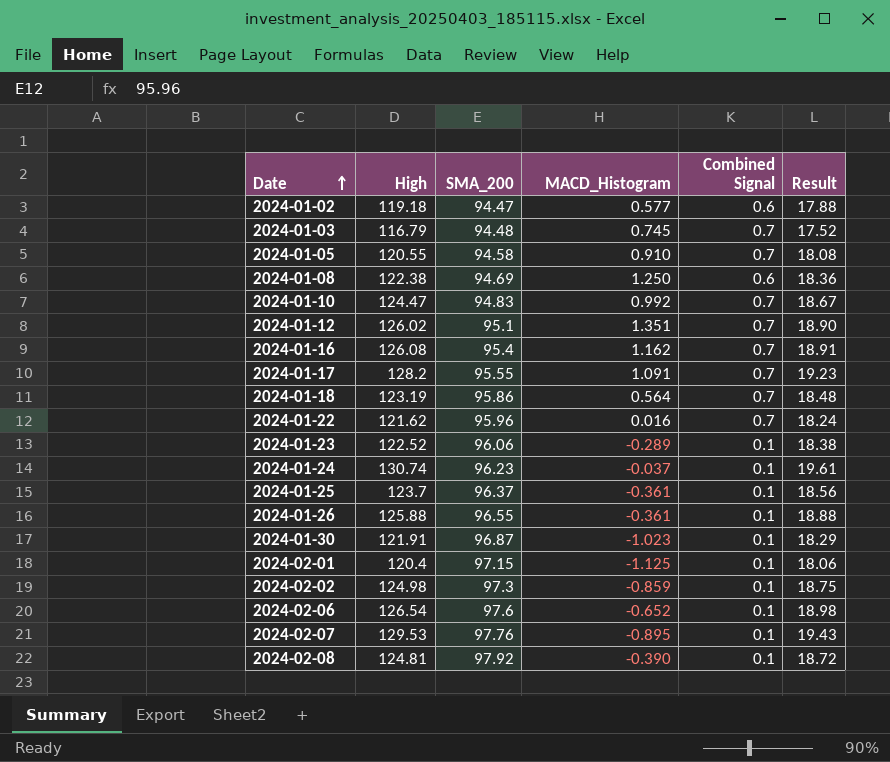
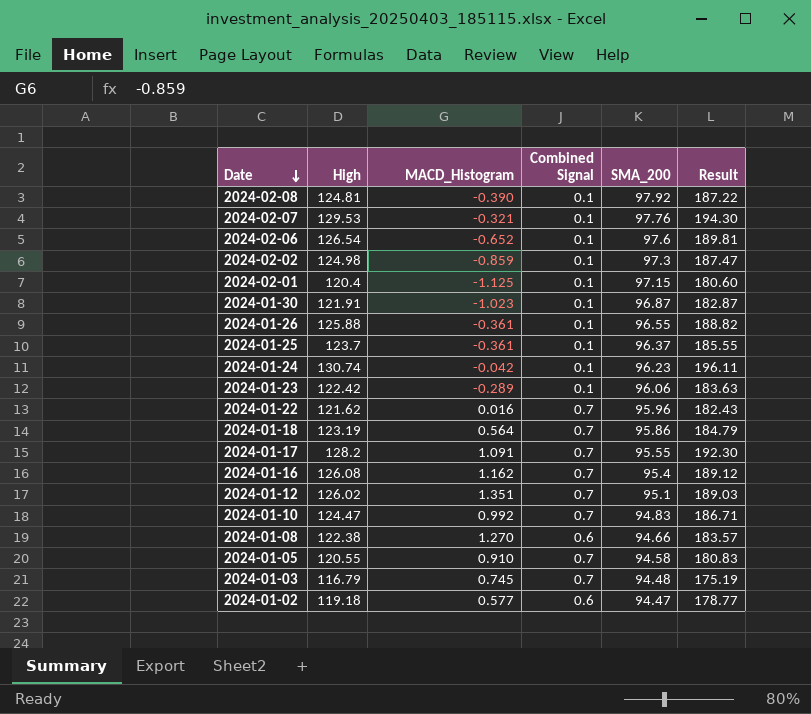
row order: Date ascending -> Date descending
column SMA_200 | position: 3 -> 5
column Result | formula: [High] * 0.15 -> [High] * 1.5
2024-02-07 | MACD_Histogram: -0.895 -> -0.321
2024-01-24 | MACD_Histogram: -0.037 -> -0.042
2024-01-23 | High: 122.52 -> 122.42
2024-01-08 | MACD_Histogram: 1.250 -> 1.270
2024-01-08 | SMA_200: 94.69 -> 94.66

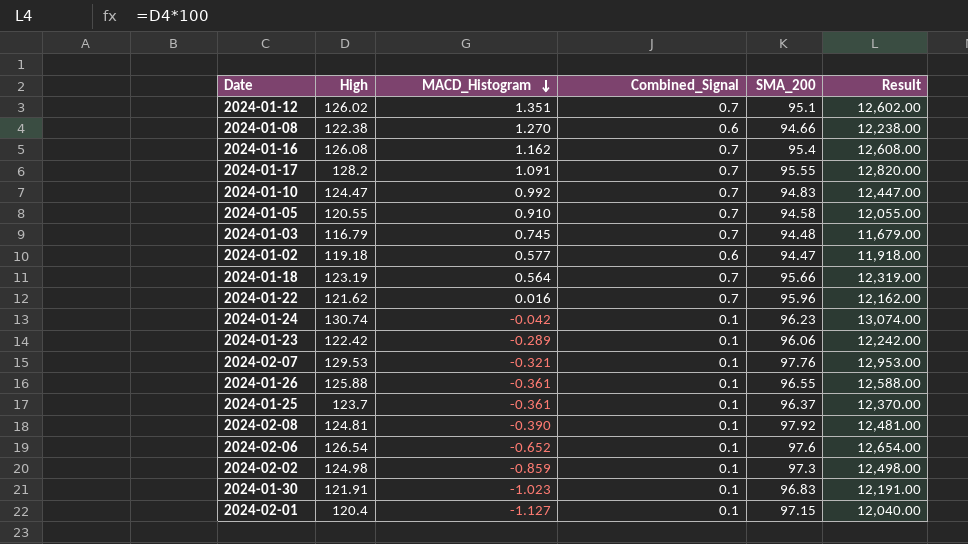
row order: Date descending -> MACD_Histogram descending
column name: Combined Signal -> Combined_Signal
column Result | formula: [High] * 1.5 -> [High] * 100
2024-01-18 | SMA_200: 95.86 -> 95.66
2024-01-30 | SMA_200: 96.87 -> 96.83
2024-02-01 | MACD_Histogram: -1.125 -> -1.127

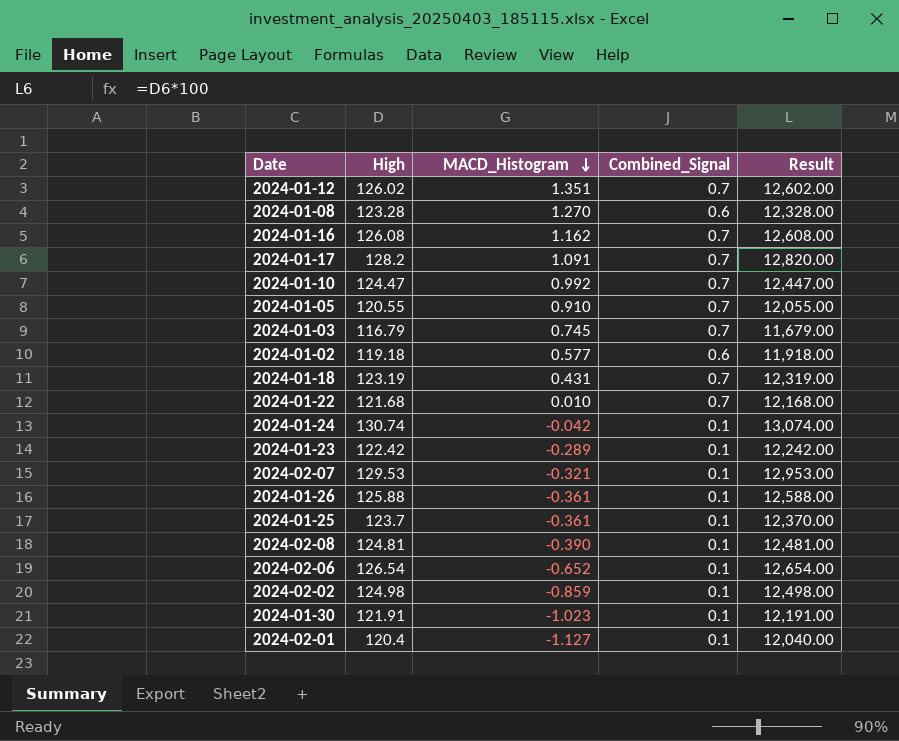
column SMA_200 | position: 5 -> none
2024-01-08 | High: 122.38 -> 123.28
2024-01-08 | Result: 12,238.00 -> 12,328.00
2024-01-18 | MACD_Histogram: 0.564 -> 0.431
2024-01-22 | High: 121.62 -> 121.68
2024-01-22 | MACD_Histogram: 0.016 -> 0.010
2024-01-22 | Result: 12,162.00 -> 12,168.00

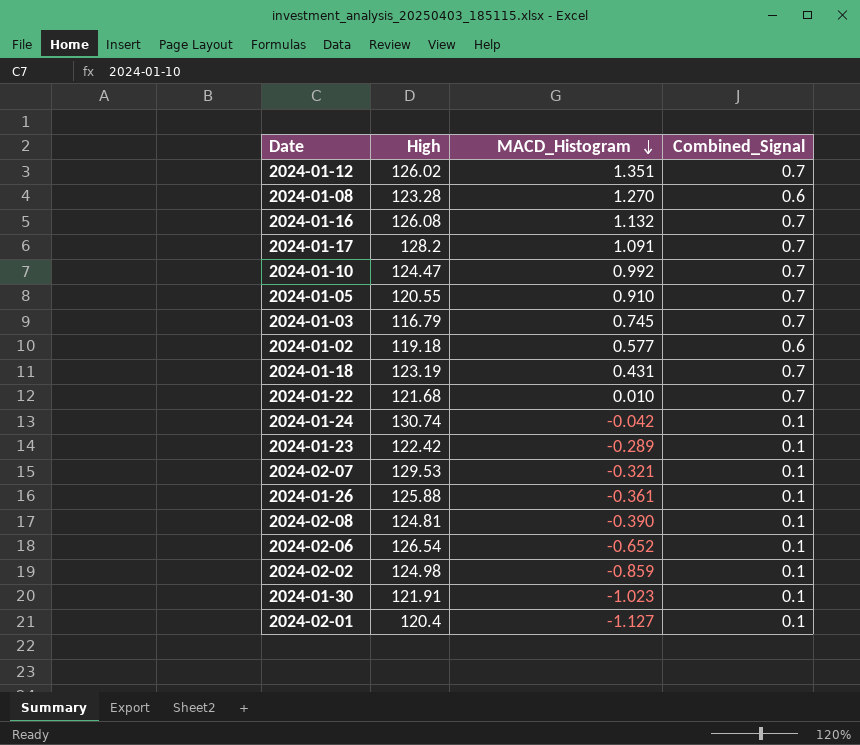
column Result | formula: [High] * 100 -> none
row 2024-01-25: 123.7 | -0.361 | 0.1 | 12,370.00 -> none
2024-01-16 | MACD_Histogram: 1.162 -> 1.132

